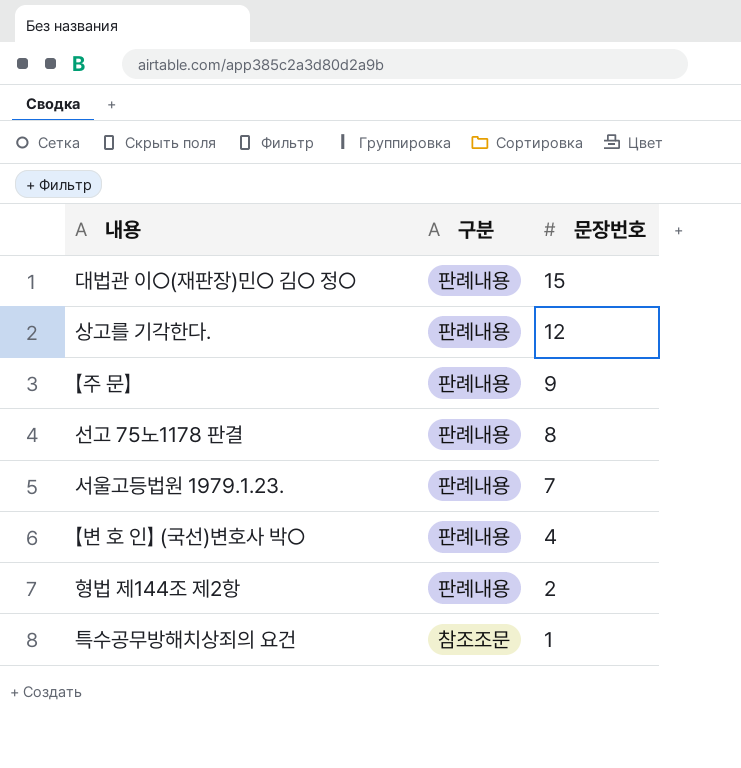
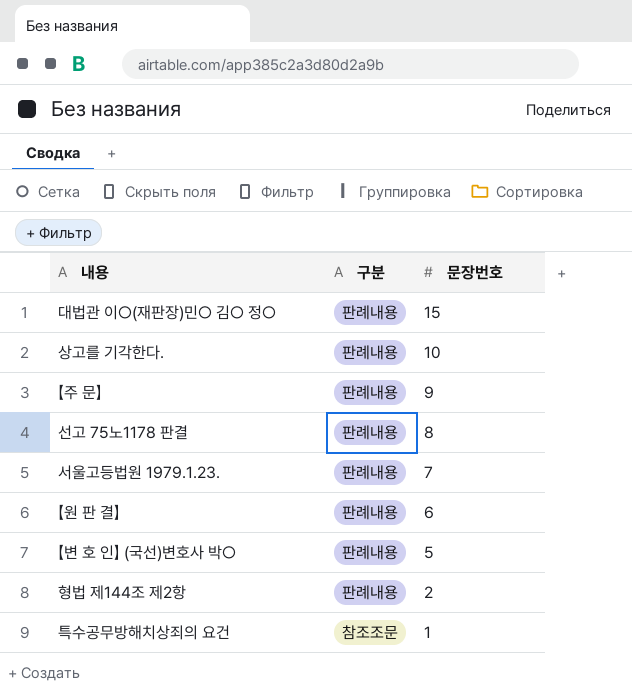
상고를 기각한다. | 문장번호: 12 -> 10
row 【원 판 결】: none -> 판례내용 | 6
【변 호 인】 (국선)변호사 박○ | 문장번호: 4 -> 5

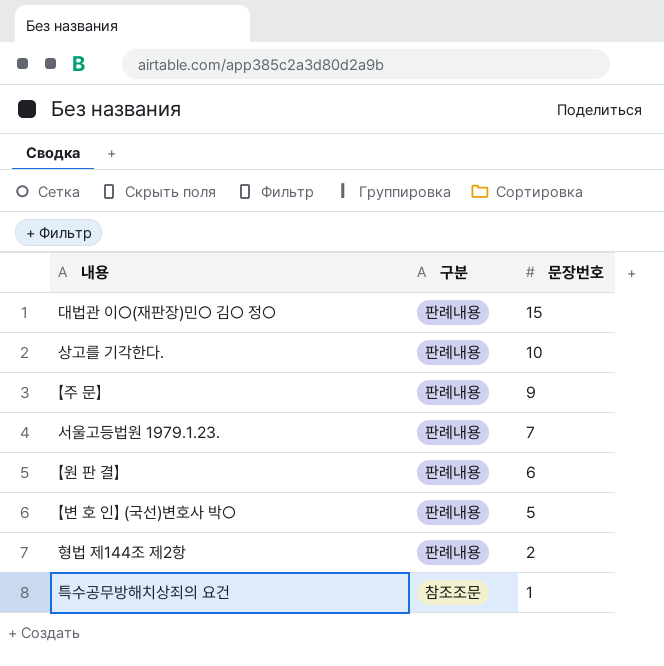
row 선고 75노1178 판결: 판례내용 | 8 -> none

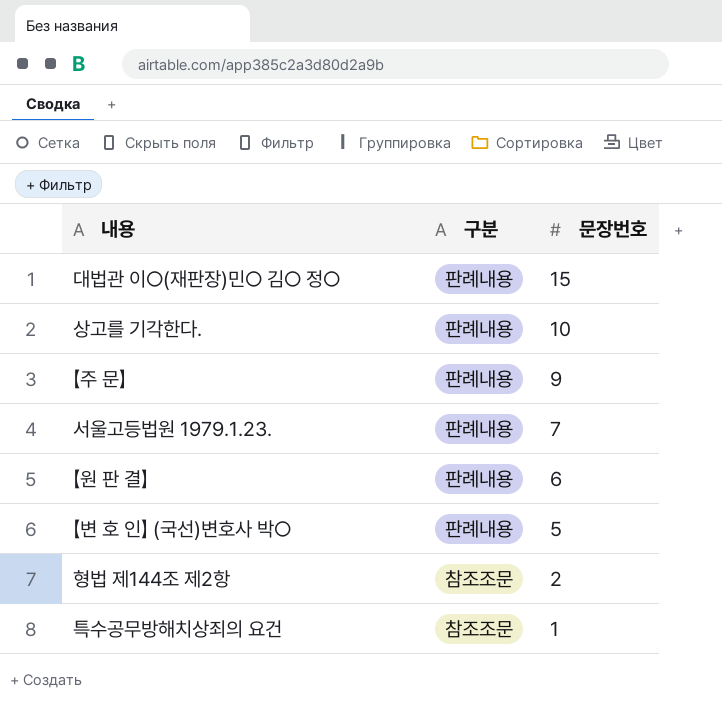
형법 제144조 제2항 | 구분: 판례내용 -> 참조조문

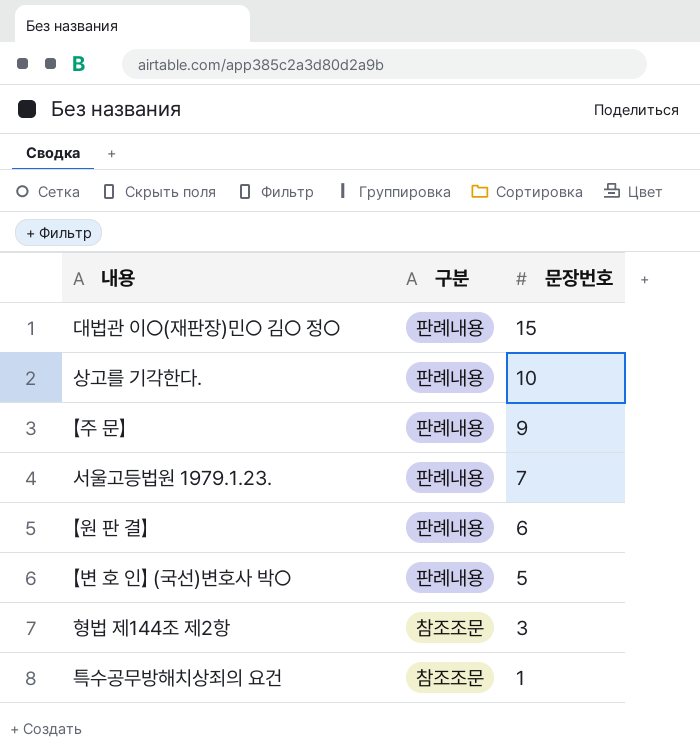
형법 제144조 제2항 | 문장번호: 2 -> 3

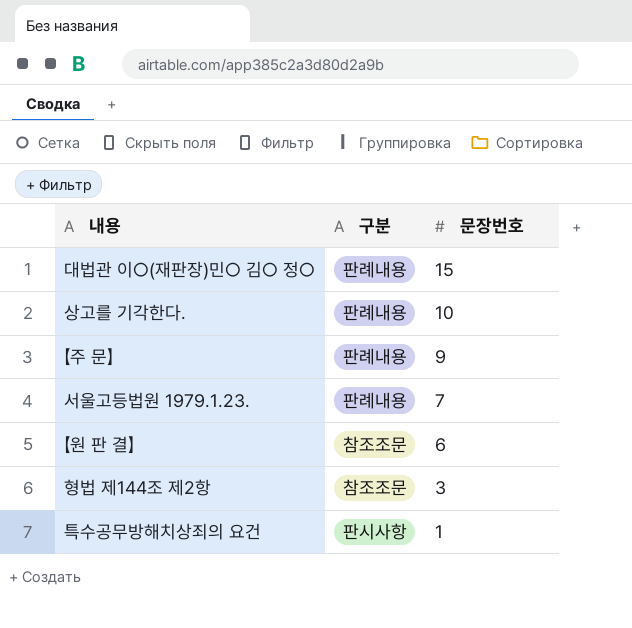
row 【변 호 인】 (국선)변호사 박○: 판례내용 | 5 -> none
【원 판 결】 | 구분: 판례내용 -> 참조조문
특수공무방해치상죄의 요건 | 구분: 참조조문 -> 판시사항

